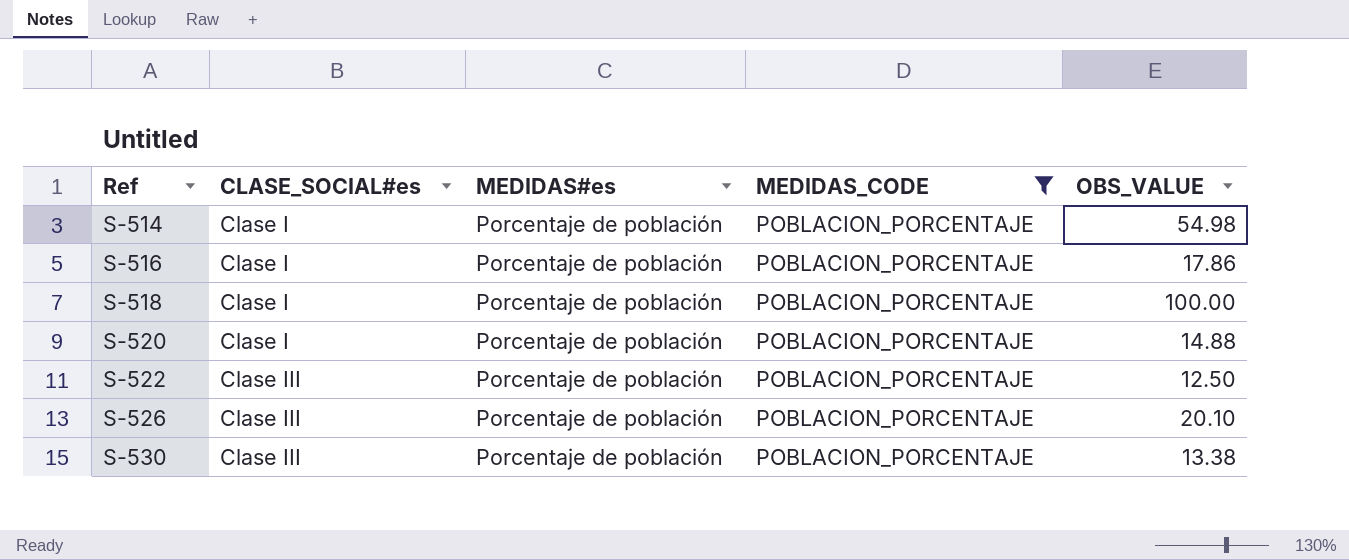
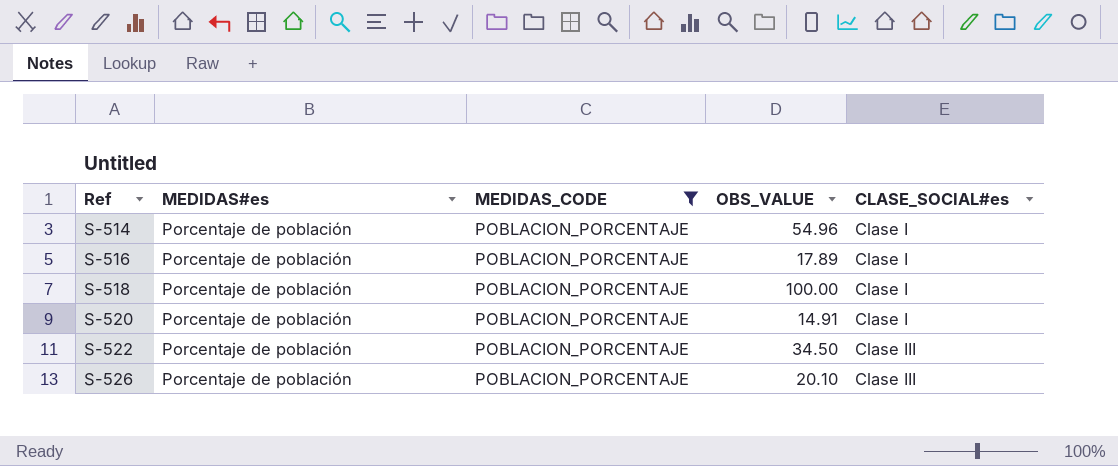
column CLASE_SOCIAL#es | position: 2 -> 5
row S-530: Clase III | Porcentaje de población | POBLACION_PORCENTAJE | 13.38 -> none
S-514 | OBS_VALUE: 54.98 -> 54.96
S-516 | OBS_VALUE: 17.86 -> 17.89
S-520 | OBS_VALUE: 14.88 -> 14.91
S-522 | OBS_VALUE: 12.50 -> 34.50

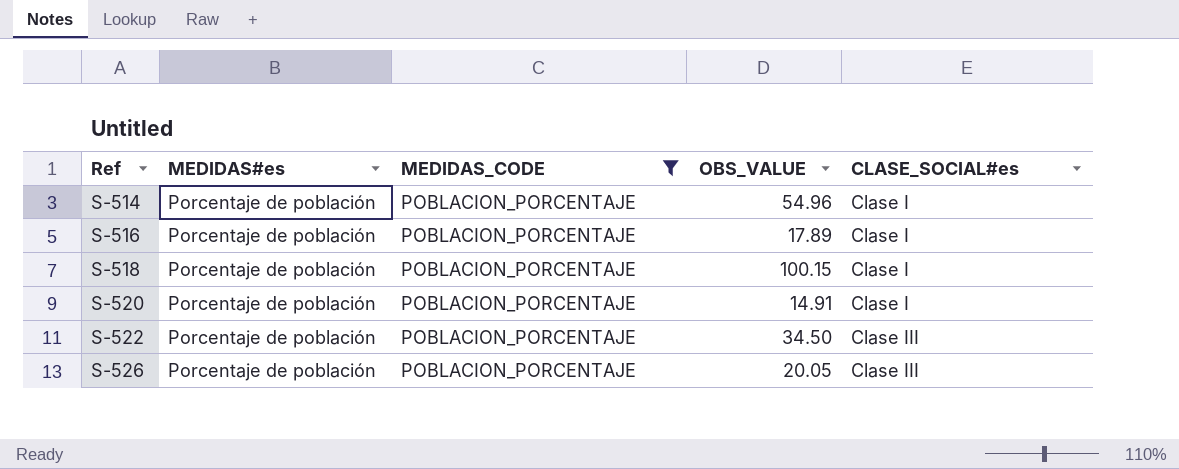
S-518 | OBS_VALUE: 100.00 -> 100.15
S-526 | OBS_VALUE: 20.10 -> 20.05

